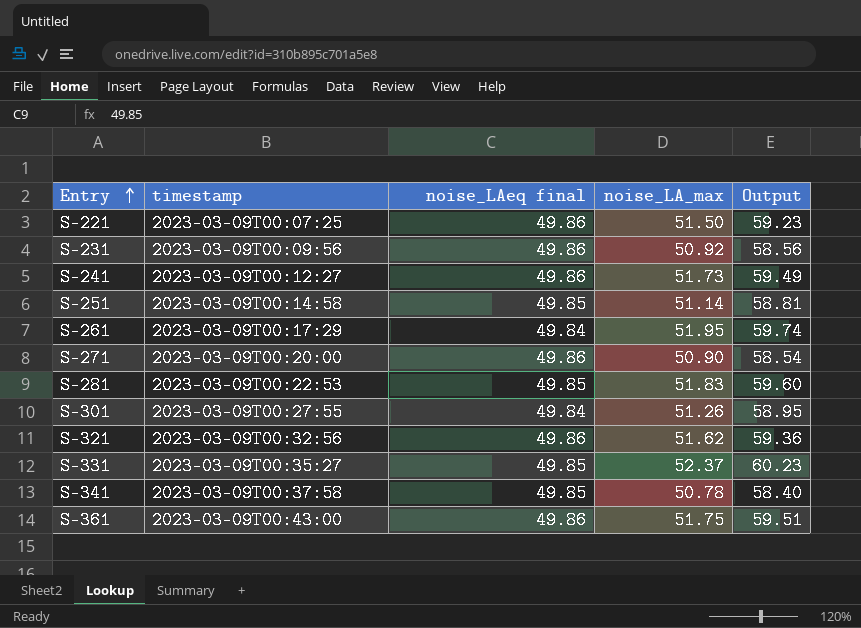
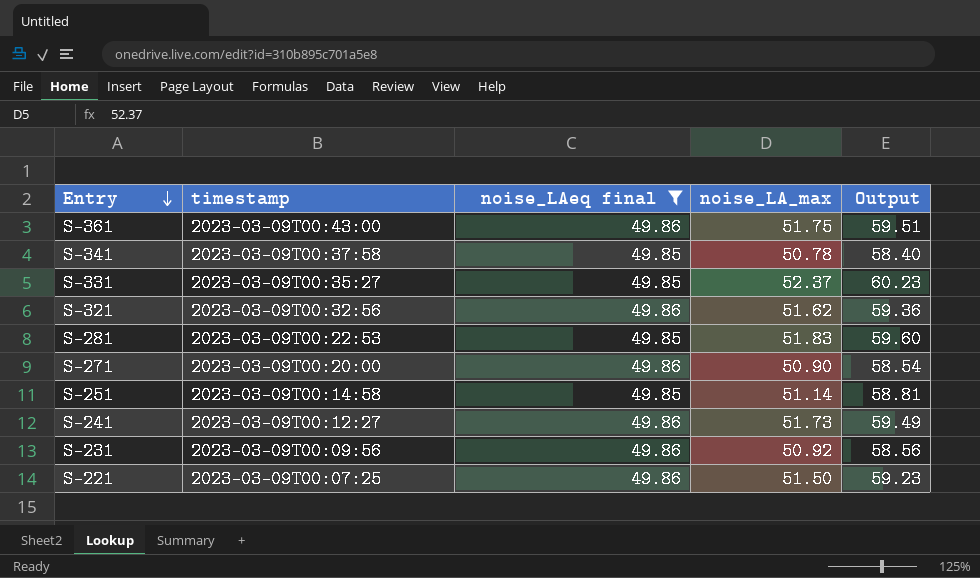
filter: none -> noise_LAeq final != 49.84
row order: Entry ascending -> Entry descending

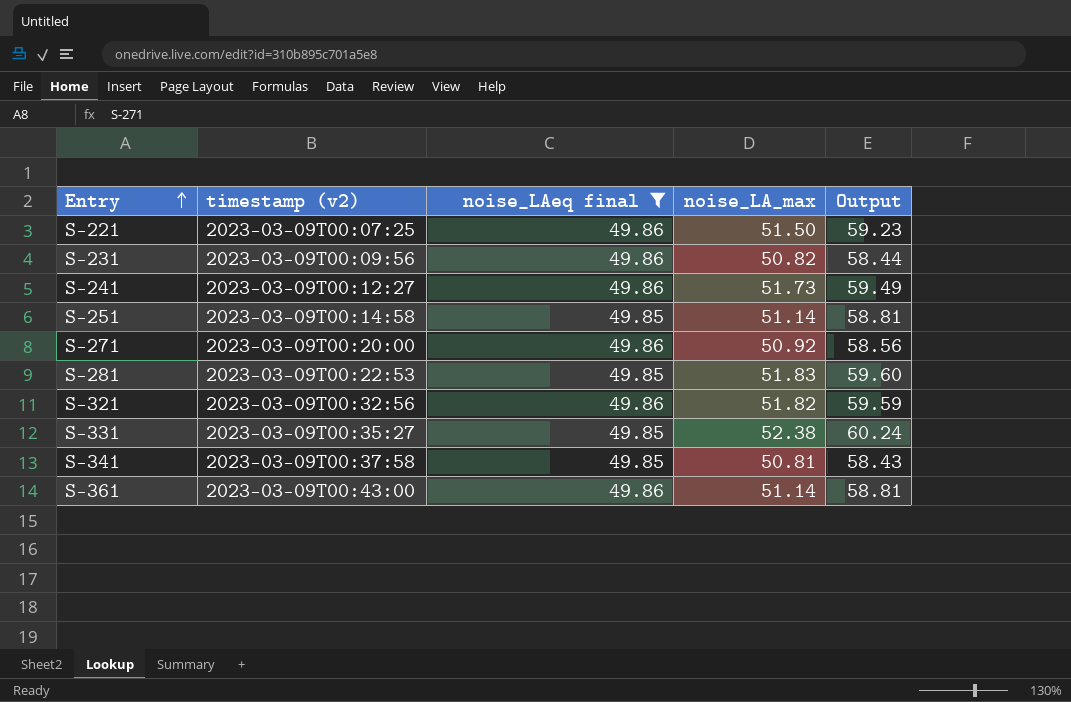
row order: Entry descending -> Entry ascending
column name: timestamp -> timestamp (v2)
S-231 | noise_LA_max: 50.92 -> 50.82
S-231 | Output: 58.56 -> 58.44
S-271 | noise_LA_max: 50.90 -> 50.92
S-271 | Output: 58.54 -> 58.56
S-321 | noise_LA_max: 51.62 -> 51.82
S-321 | Output: 59.36 -> 59.59
S-331 | noise_LA_max: 52.37 -> 52.38
S-331 | Output: 60.23 -> 60.24
S-341 | noise_LA_max: 50.78 -> 50.81
S-341 | Output: 58.40 -> 58.43
S-361 | noise_LA_max: 51.75 -> 51.14
S-361 | Output: 59.51 -> 58.81

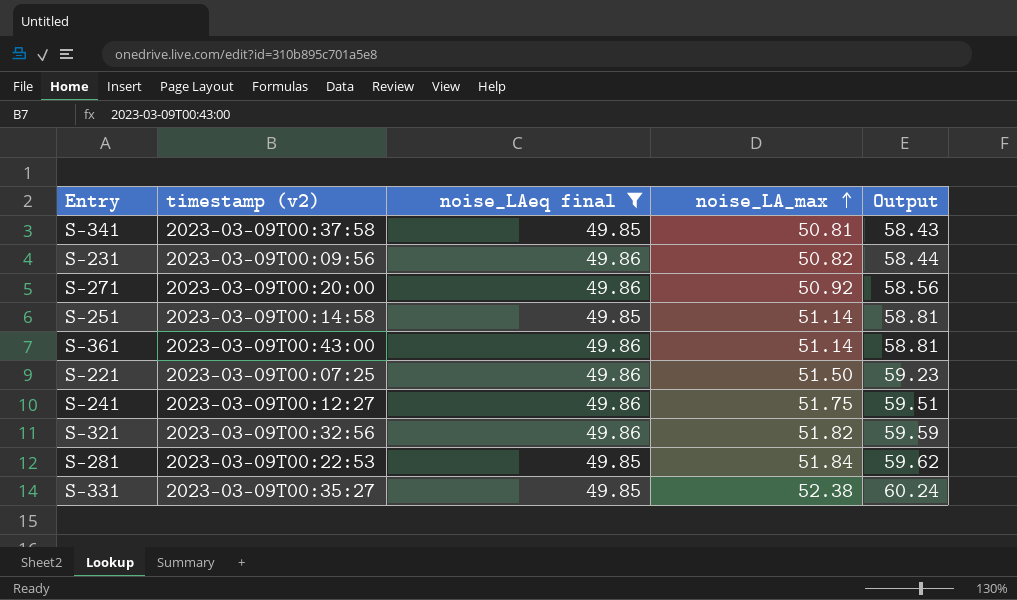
row order: Entry ascending -> noise_LA_max ascending
S-241 | noise_LA_max: 51.73 -> 51.75
S-241 | Output: 59.49 -> 59.51
S-281 | noise_LA_max: 51.83 -> 51.84
S-281 | Output: 59.60 -> 59.62

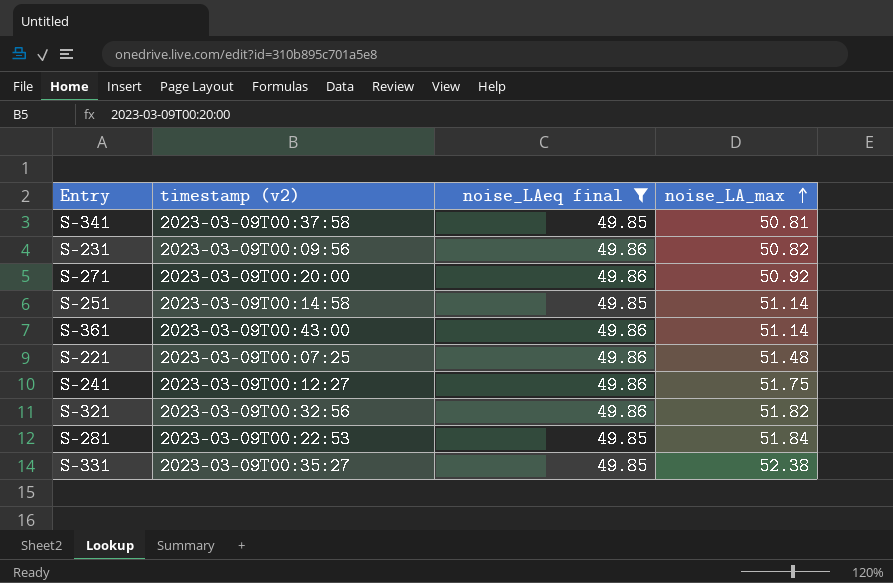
column Output | formula: [noise_LA_max] * 1.15 -> none
S-221 | noise_LA_max: 51.50 -> 51.48

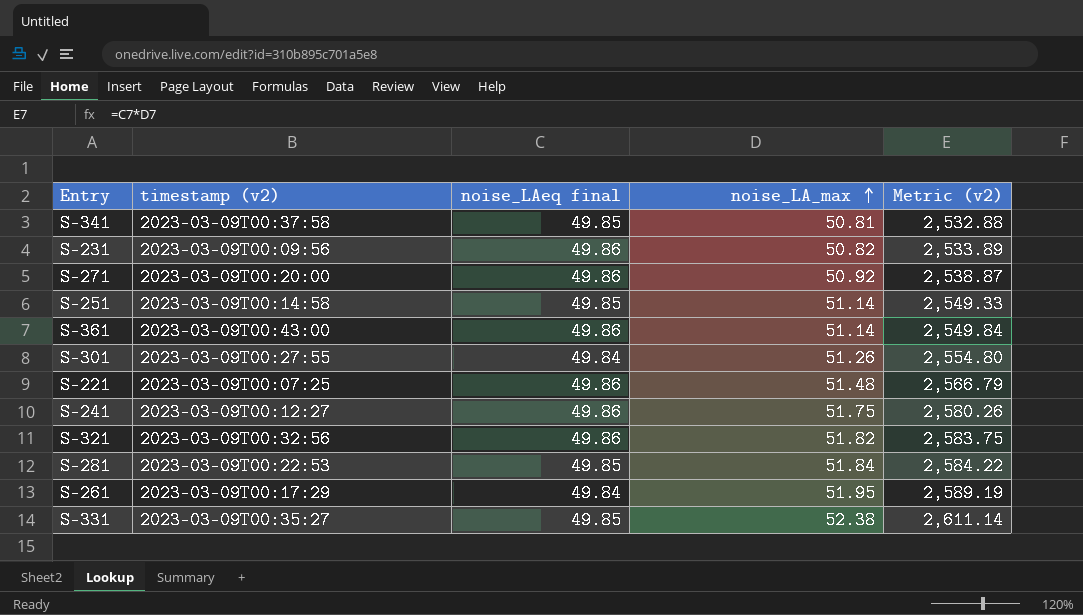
filter: noise_LAeq final != 49.84 -> none
column Metric (v2) | formula: none -> [noise_LAeq final] * [noise_LA_max]

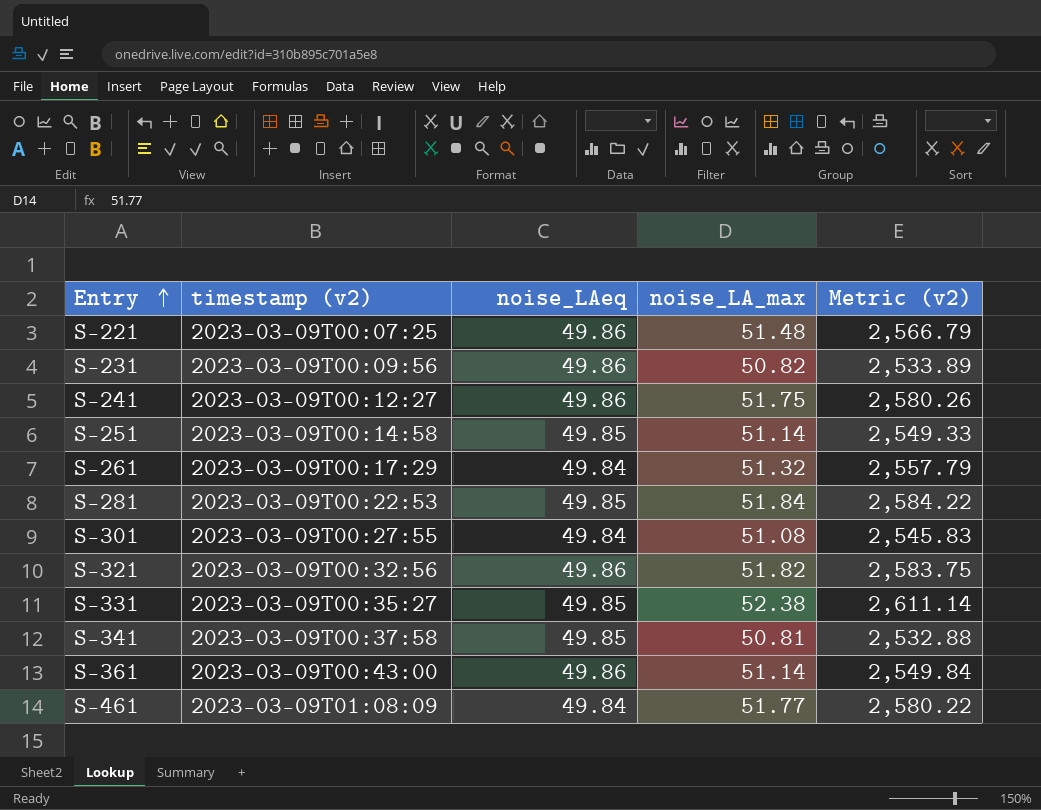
row order: noise_LA_max ascending -> Entry ascending
column name: noise_LAeq final -> noise_LAeq
row S-271: 2023-03-09T00:20:00 | 49.86 | 50.92 | 2,538.87 -> none
S-261 | noise_LA_max: 51.95 -> 51.32
S-261 | Metric (v2): 2,589.19 -> 2,557.79
S-301 | noise_LA_max: 51.26 -> 51.08
S-301 | Metric (v2): 2,554.80 -> 2,545.83
row S-461: none -> 2023-03-09T01:08:09 | 49.84 | 51.77 | 2,580.22

